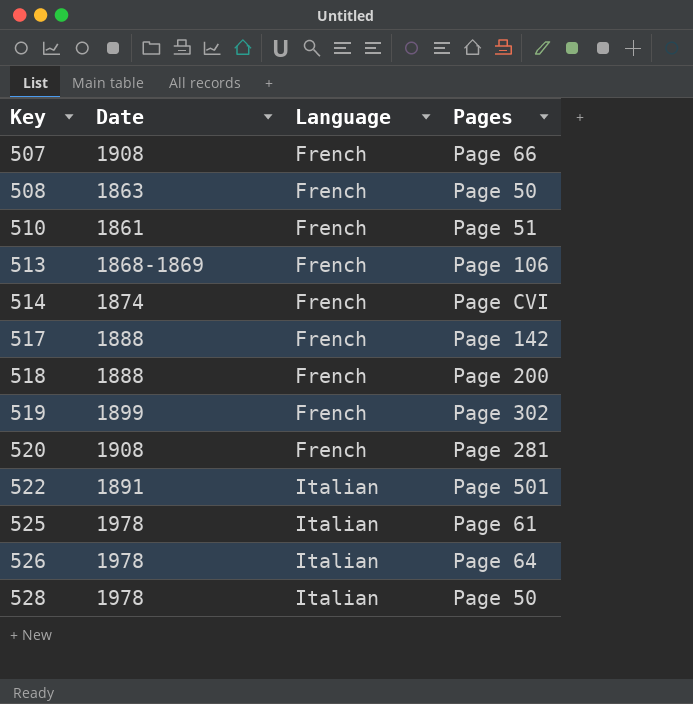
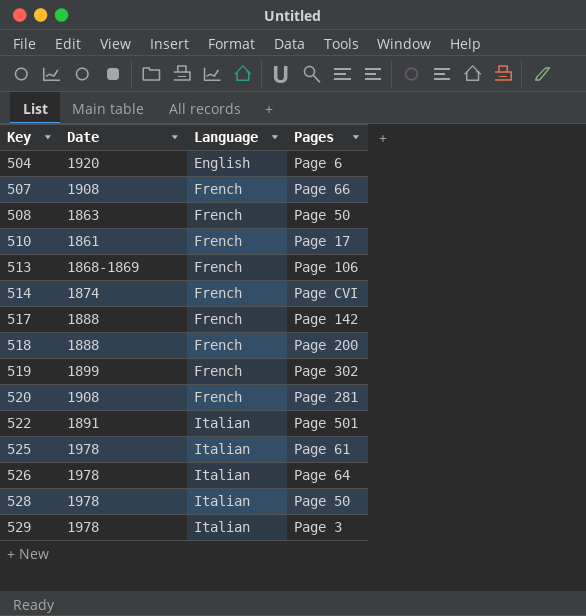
row 504: none -> 1920 | English | Page 6
510 | Pages: Page 51 -> Page 17
row 529: none -> 1978 | Italian | Page 3

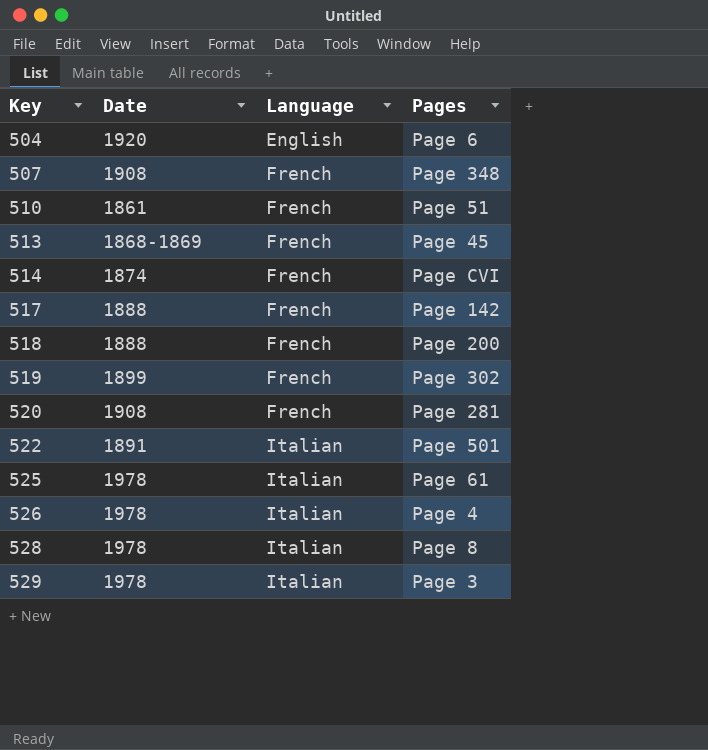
row 508: 1863 | French | Page 50 -> none
507 | Pages: Page 66 -> Page 348
510 | Pages: Page 17 -> Page 51
513 | Pages: Page 106 -> Page 45
526 | Pages: Page 64 -> Page 4
528 | Pages: Page 50 -> Page 8

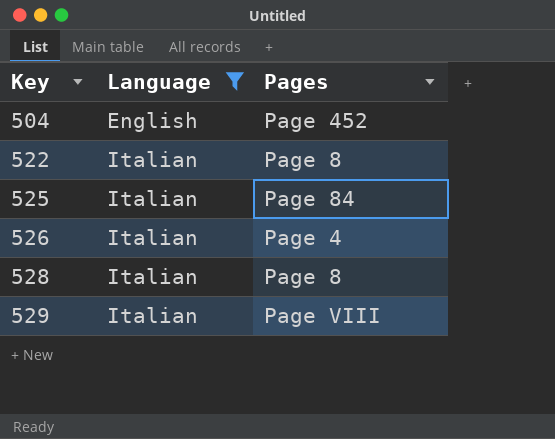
filter: none -> Language != French
column Date | position: 2 -> none
504 | Pages: Page 6 -> Page 452
522 | Pages: Page 501 -> Page 8
525 | Pages: Page 61 -> Page 84
529 | Pages: Page 3 -> Page VIII

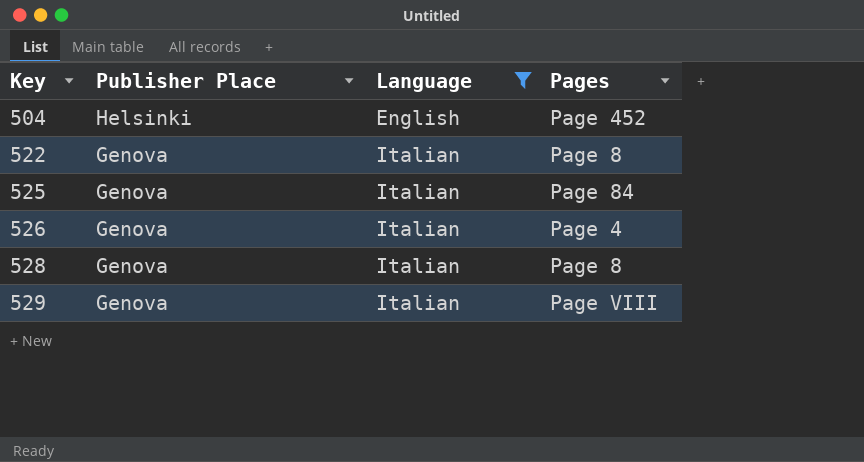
column Publisher Place | position: none -> 2

